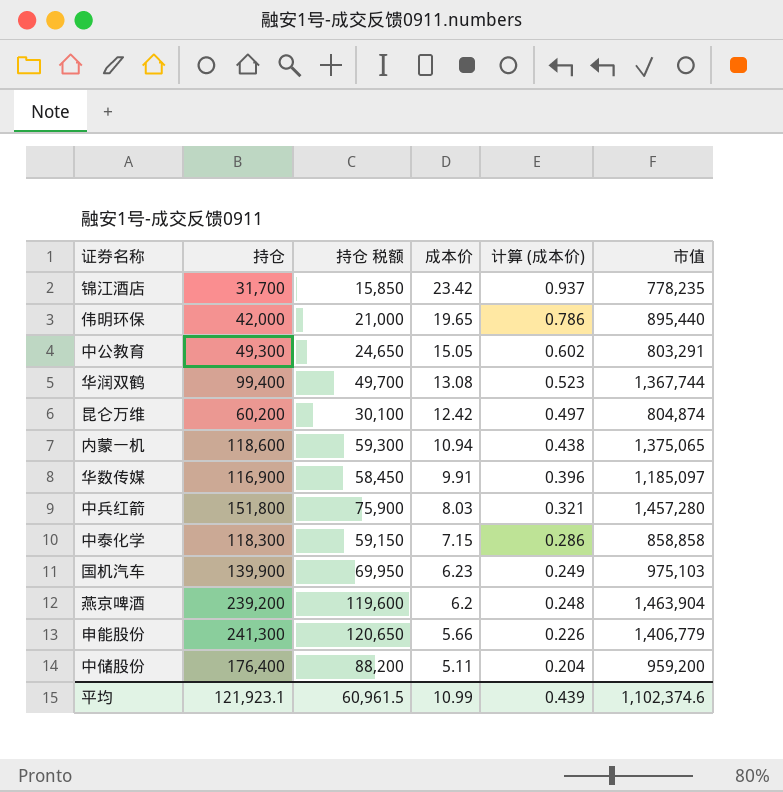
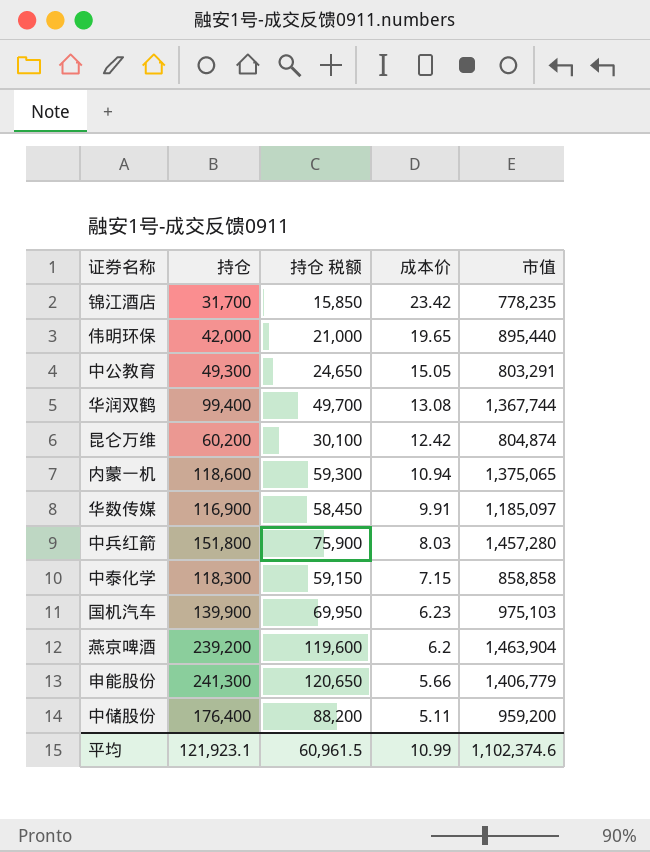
column 计算 (成本价) | formula: [成本价] * 0.04 -> none

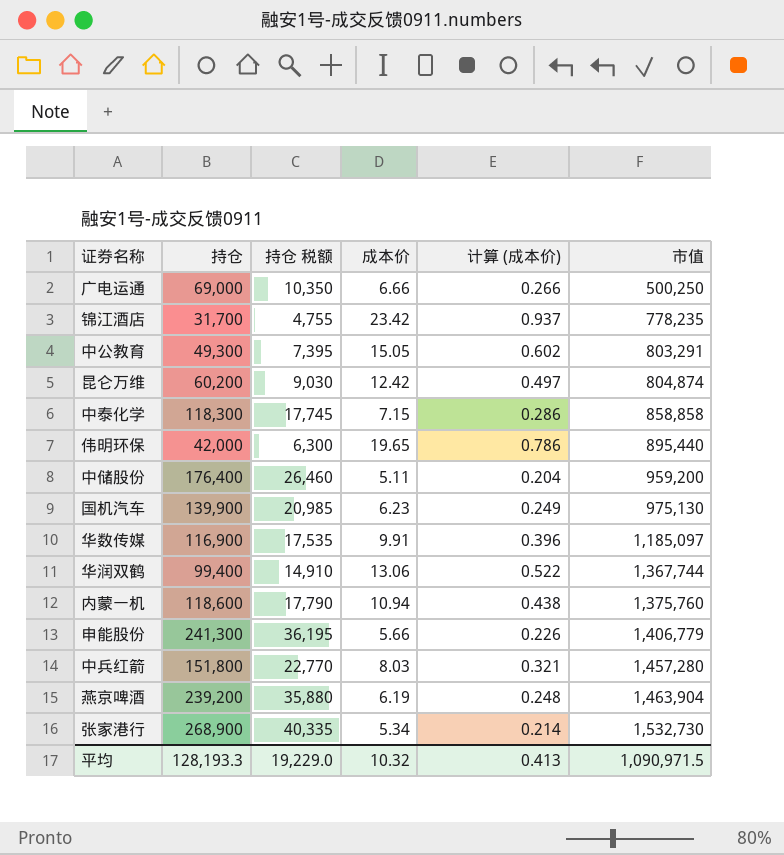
row order: 成本价 descending -> 市值 ascending
column 持仓 税额 | formula: [持仓] * 0.5 -> [持仓] * 0.15
column 计算 (成本价) | formula: none -> [成本价] * 0.04
row 广电运通: none -> 69,000 | 10,350 | 6.66 | 0.266 | 500,250
国机汽车 | 市值: 975,103 -> 975,130
华润双鹤 | 成本价: 13.08 -> 13.06
内蒙一机 | 市值: 1,375,065 -> 1,375,760
燕京啤酒 | 成本价: 6.2 -> 6.19
row 张家港行: none -> 268,900 | 40,335 | 5.34 | 0.214 | 1,532,730
平均 | 持仓: 121,923.1 -> 128,193.3
平均 | 持仓 税额: 60,961.5 -> 19,229.0
平均 | 成本价: 10.99 -> 10.32
平均 | 市值: 1,102,374.6 -> 1,090,971.5

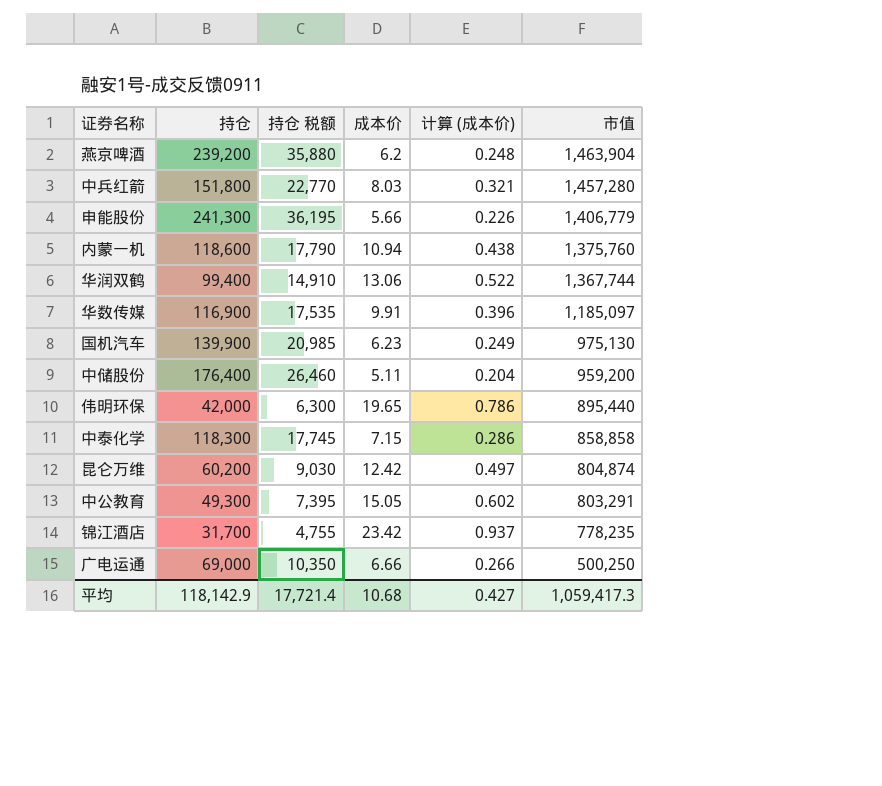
row order: 市值 ascending -> 市值 descending
row 张家港行: 268,900 | 40,335 | 5.34 | 0.214 | 1,532,730 -> none
燕京啤酒 | 成本价: 6.19 -> 6.2
平均 | 持仓: 128,193.3 -> 118,142.9
平均 | 持仓 税额: 19,229.0 -> 17,721.4
平均 | 成本价: 10.32 -> 10.68
平均 | 计算 (成本价): 0.413 -> 0.427
平均 | 市值: 1,090,971.5 -> 1,059,417.3

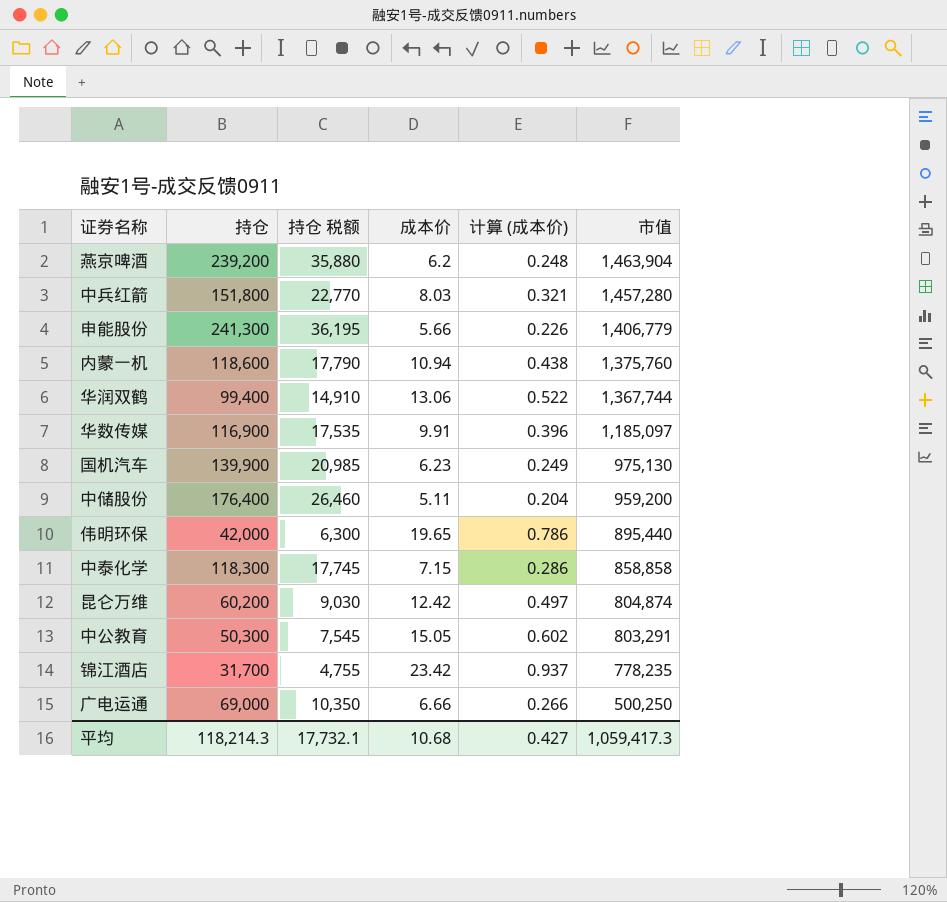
中公教育 | 持仓: 49,300 -> 50,300
中公教育 | 持仓 税额: 7,395 -> 7,545
平均 | 持仓: 118,142.9 -> 118,214.3
平均 | 持仓 税额: 17,721.4 -> 17,732.1

